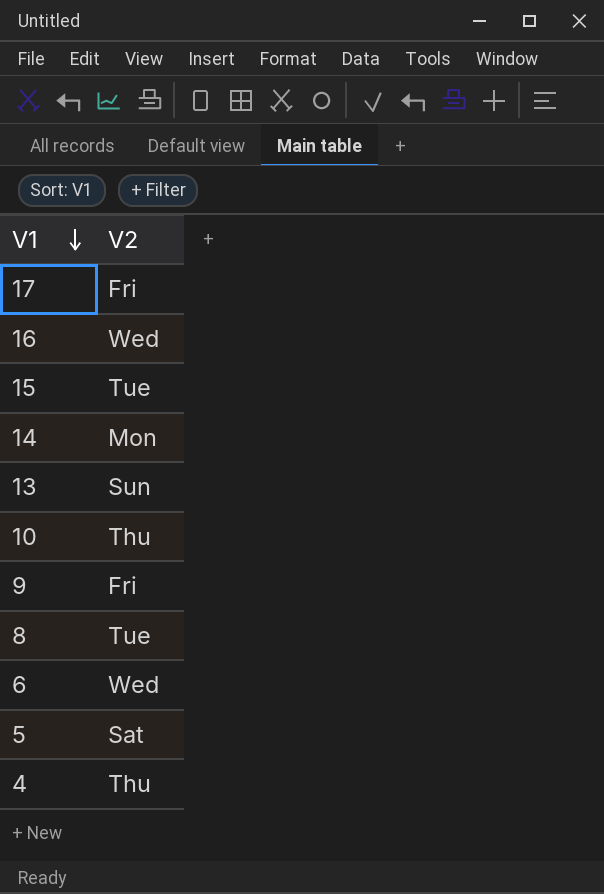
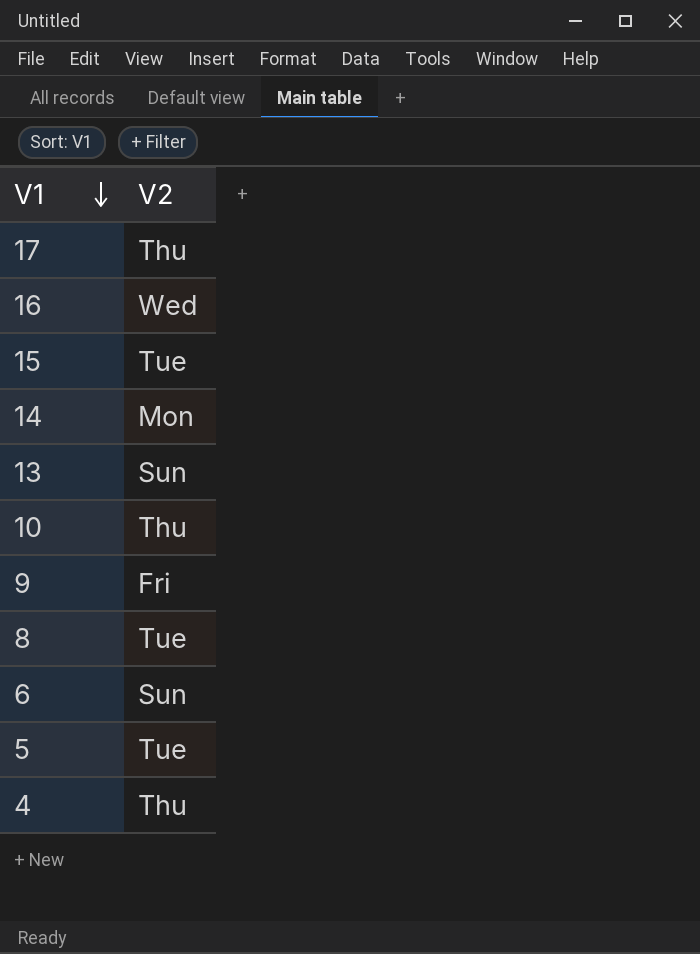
17 | V2: Fri -> Thu
6 | V2: Wed -> Sun
5 | V2: Sat -> Tue

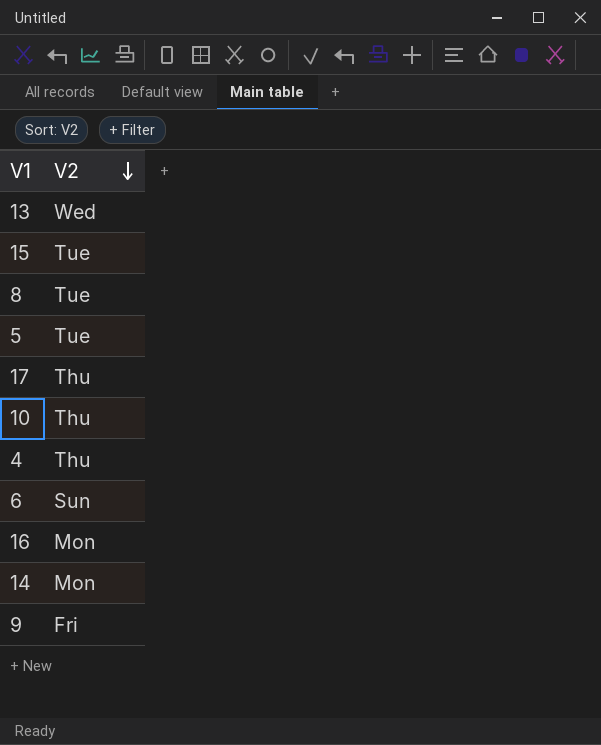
row order: V1 descending -> V2 descending
13 | V2: Sun -> Wed
16 | V2: Wed -> Mon

